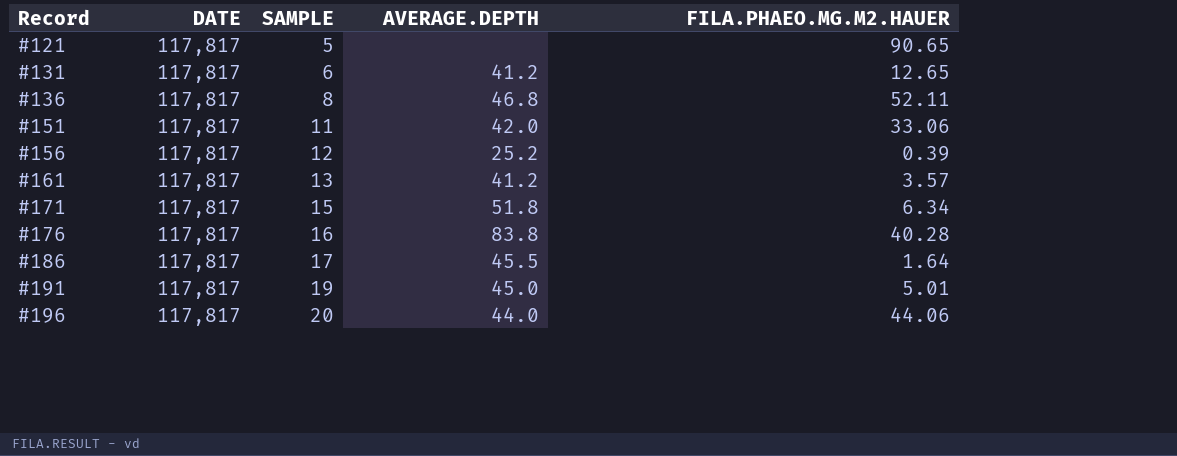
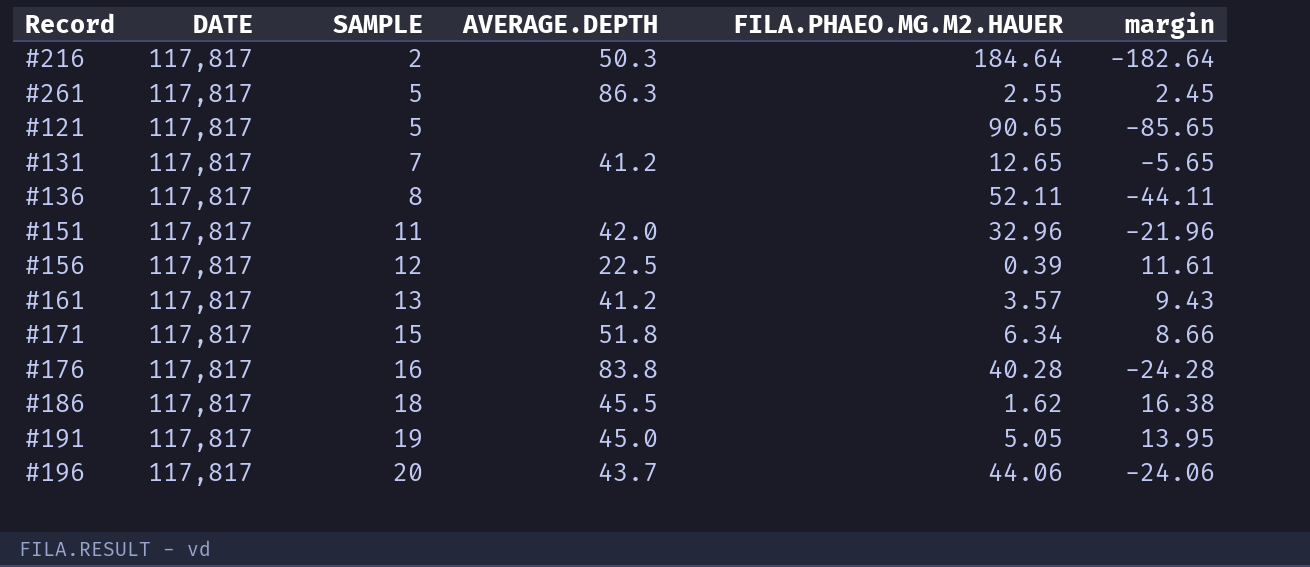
column margin | formula: none -> [SAMPLE] - [FILA.PHAEO.MG.M2.HAUER]
row #216: none -> 117,817 | 2 | 50.3 | 184.64 | -182.64
row #261: none -> 117,817 | 5 | 86.3 | 2.55 | 2.45
#131 | SAMPLE: 6 -> 7
#136 | AVERAGE.DEPTH: 46.8 -> none
#151 | FILA.PHAEO.MG.M2.HAUER: 33.06 -> 32.96
#156 | AVERAGE.DEPTH: 25.2 -> 22.5
#186 | SAMPLE: 17 -> 18
#186 | FILA.PHAEO.MG.M2.HAUER: 1.64 -> 1.62
#191 | FILA.PHAEO.MG.M2.HAUER: 5.01 -> 5.05
#196 | AVERAGE.DEPTH: 44.0 -> 43.7

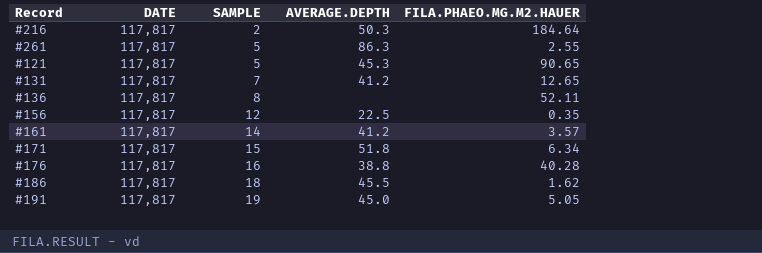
column margin | formula: [SAMPLE] - [FILA.PHAEO.MG.M2.HAUER] -> none
row #151: 117,817 | 11 | 42.0 | 32.96 | -21.96 -> none
row #196: 117,817 | 20 | 43.7 | 44.06 | -24.06 -> none
#121 | AVERAGE.DEPTH: none -> 45.3
#156 | FILA.PHAEO.MG.M2.HAUER: 0.39 -> 0.35
#161 | SAMPLE: 13 -> 14
#176 | AVERAGE.DEPTH: 83.8 -> 38.8

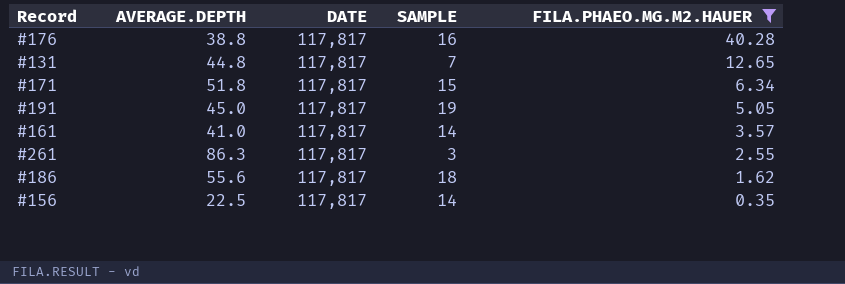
filter: none -> FILA.PHAEO.MG.M2.HAUER <= 40.28
row order: SAMPLE ascending -> FILA.PHAEO.MG.M2.HAUER descending
column AVERAGE.DEPTH | position: 4 -> 2
#131 | AVERAGE.DEPTH: 41.2 -> 44.8
#161 | AVERAGE.DEPTH: 41.2 -> 41.0
#261 | SAMPLE: 5 -> 3
#186 | AVERAGE.DEPTH: 45.5 -> 55.6
#156 | SAMPLE: 12 -> 14

